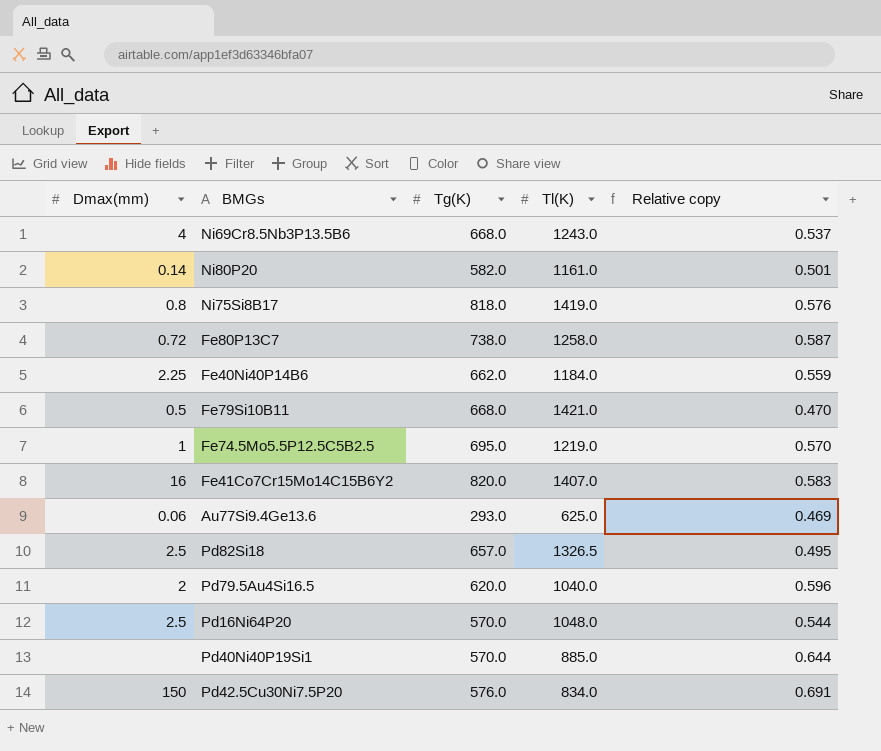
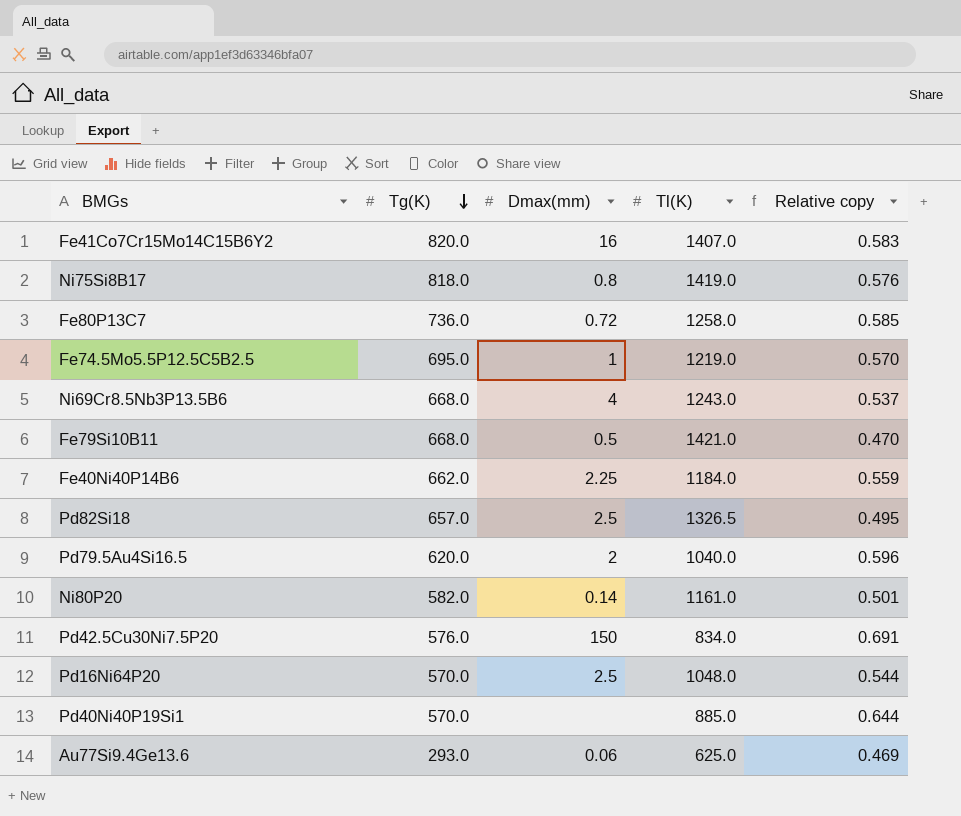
row order: none -> Tg(K) descending
column Dmax(mm) | position: 1 -> 3
Fe80P13C7 | Tg(K): 738.0 -> 736.0
Fe80P13C7 | Relative copy: 0.587 -> 0.585

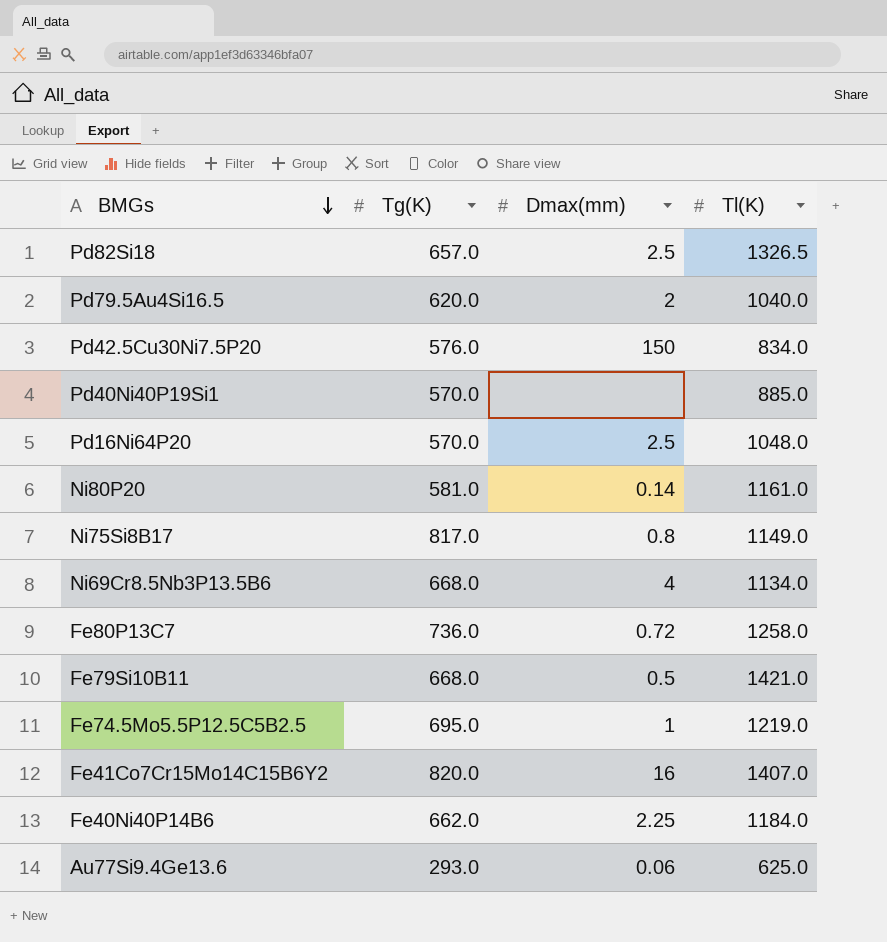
row order: Tg(K) descending -> BMGs descending
column Relative copy | formula: [Tg(K)] / [Tl(K)] -> none
Ni80P20 | Tg(K): 582.0 -> 581.0
Ni75Si8B17 | Tg(K): 818.0 -> 817.0
Ni75Si8B17 | Tl(K): 1419.0 -> 1149.0
Ni69Cr8.5Nb3P13.5B6 | Tl(K): 1243.0 -> 1134.0

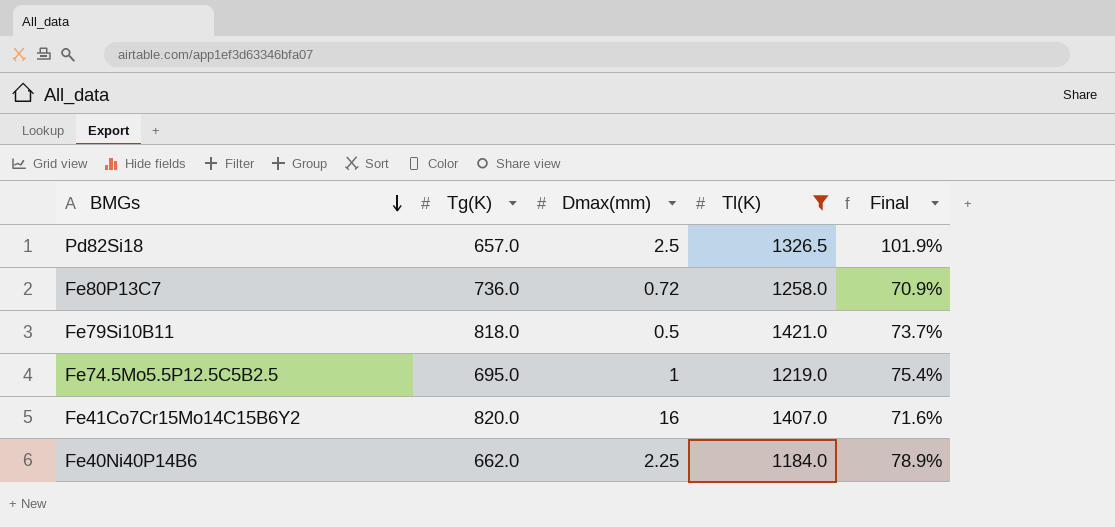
filter: none -> Tl(K) >= 1184.0
column Final | formula: none -> ([Tl(K)] - [Tg(K)]) / [Tg(K)]
Fe79Si10B11 | Tg(K): 668.0 -> 818.0

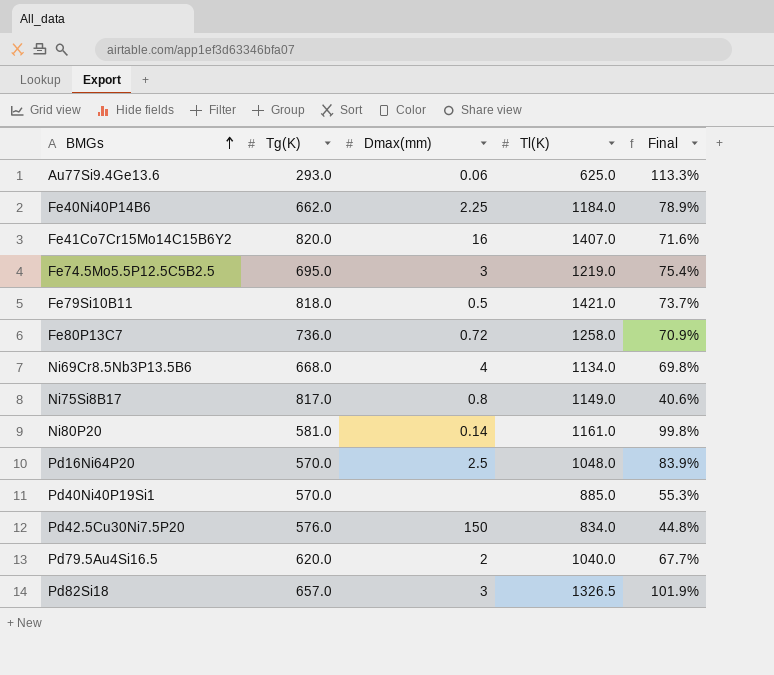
filter: Tl(K) >= 1184.0 -> none
row order: BMGs descending -> BMGs ascending
Fe74.5Mo5.5P12.5C5B2.5 | Dmax(mm): 1 -> 3
Pd82Si18 | Dmax(mm): 2.5 -> 3

